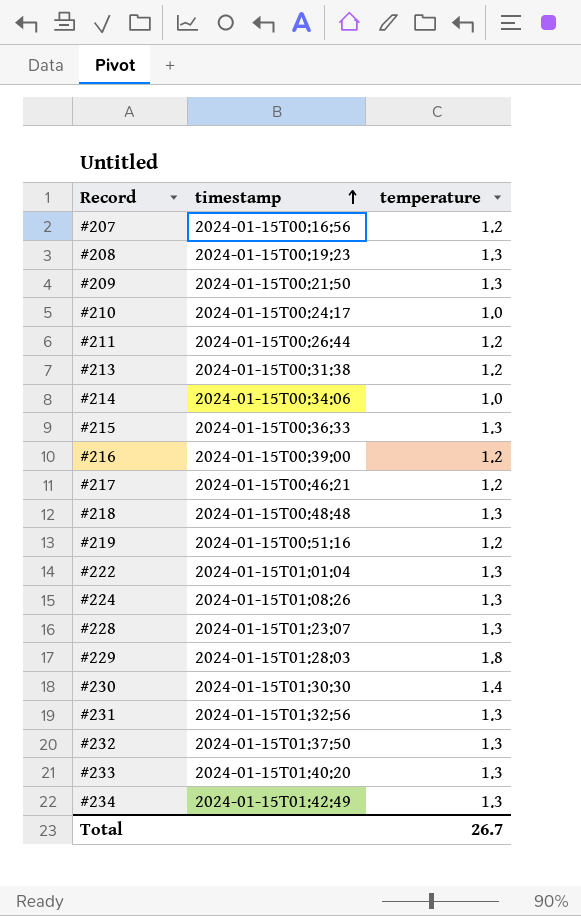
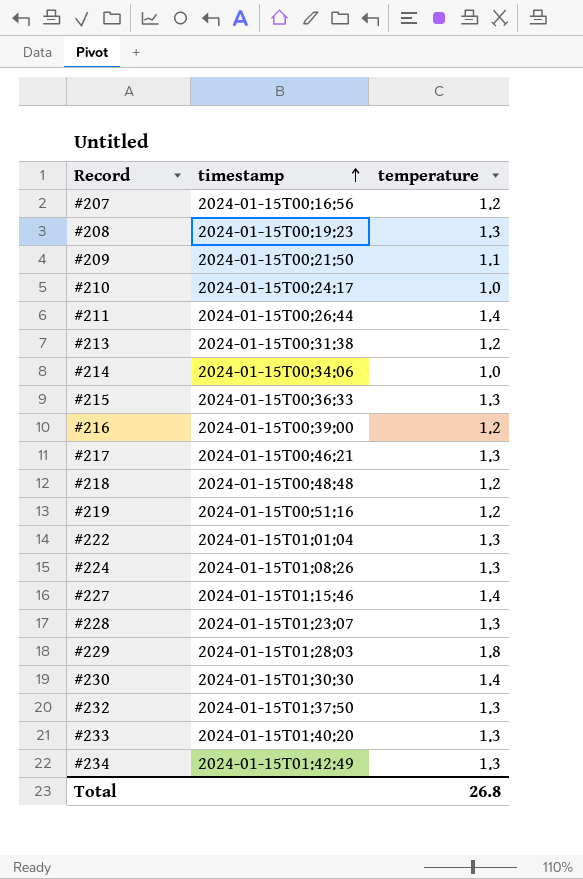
row #231: 2024-01-15T01:32:56 | 1.3 -> none
#209 | temperature: 1.3 -> 1.1
#211 | temperature: 1.2 -> 1.4
#217 | temperature: 1.2 -> 1.3
#218 | temperature: 1.3 -> 1.2
row #227: none -> 2024-01-15T01:15:46 | 1.4
Total | temperature: 26.7 -> 26.8

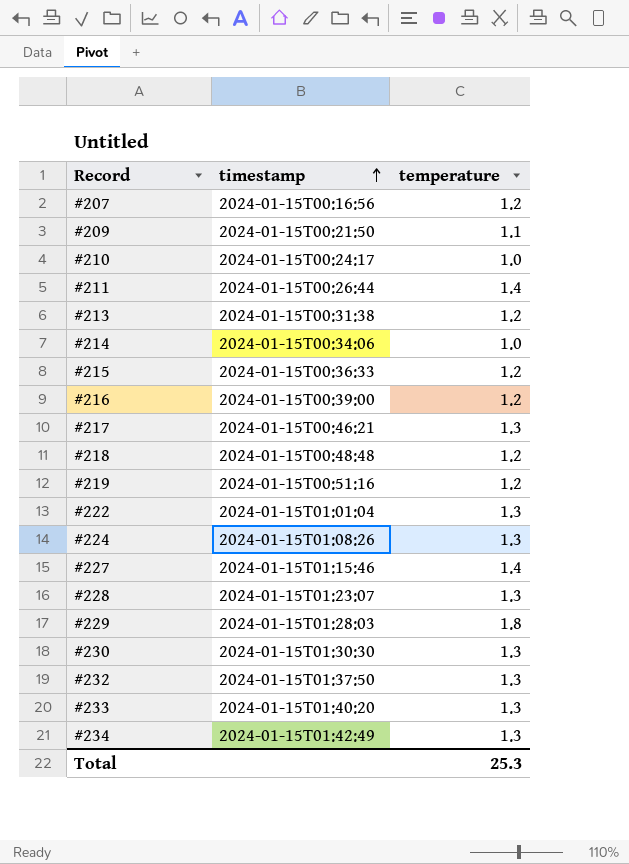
row #208: 2024-01-15T00:19:23 | 1.3 -> none
#215 | temperature: 1.3 -> 1.2
#230 | temperature: 1.4 -> 1.3
Total | temperature: 26.8 -> 25.3

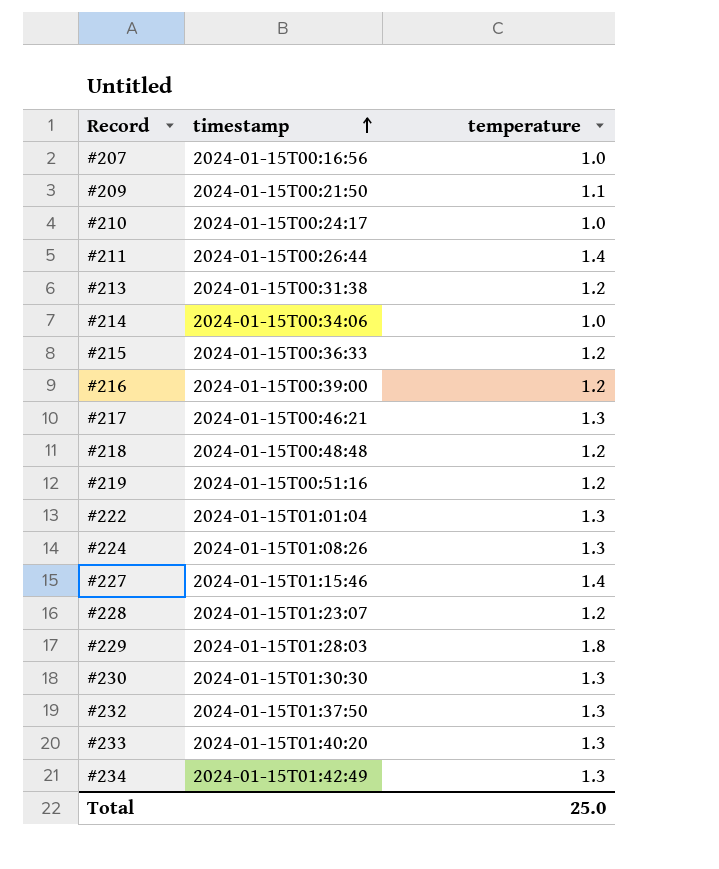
#207 | temperature: 1.2 -> 1.0
#228 | temperature: 1.3 -> 1.2
Total | temperature: 25.3 -> 25.0

